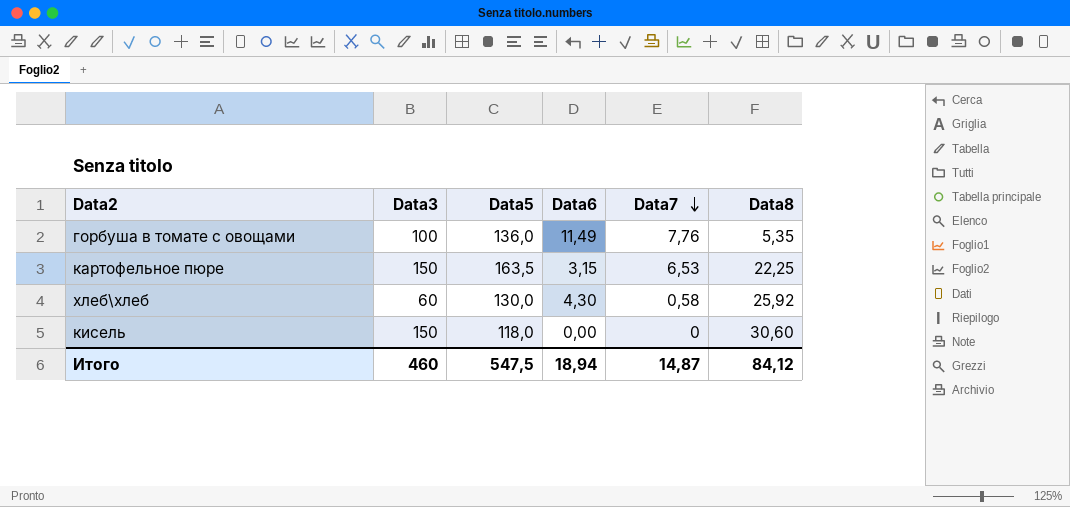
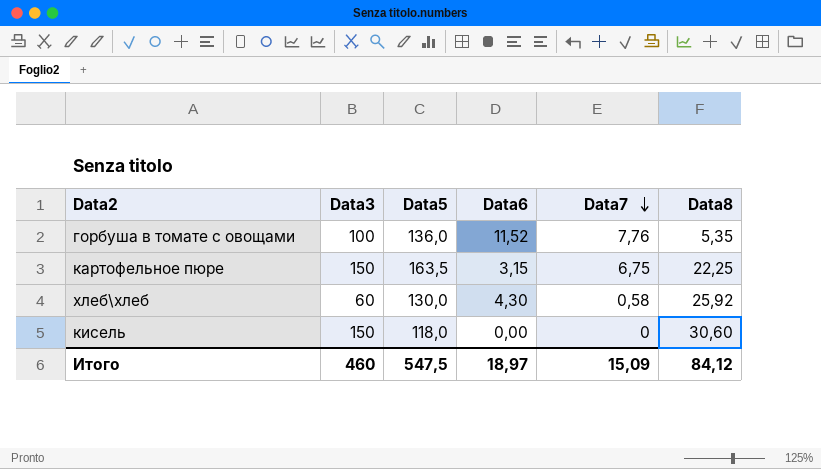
горбуша в томате с овощами | Data6: 11,49 -> 11,52
картофельное пюре | Data7: 6,53 -> 6,75
Итого | Data6: 18,94 -> 18,97
Итого | Data7: 14,87 -> 15,09

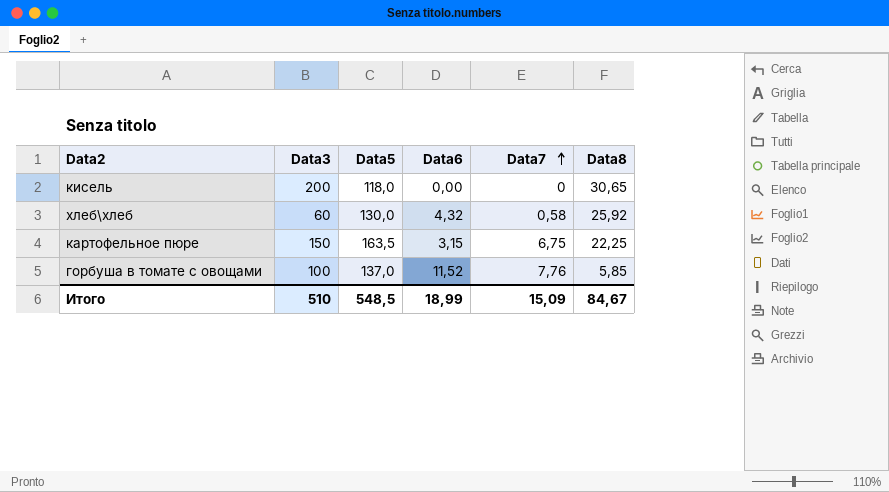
row order: Data7 descending -> Data7 ascending
кисель | Data3: 150 -> 200
кисель | Data8: 30,60 -> 30,65
хлеб\хлеб | Data6: 4,30 -> 4,32
горбуша в томате с овощами | Data5: 136,0 -> 137,0
горбуша в томате с овощами | Data8: 5,35 -> 5,85
Итого | Data3: 460 -> 510
Итого | Data5: 547,5 -> 548,5
Итого | Data6: 18,97 -> 18,99
Итого | Data8: 84,12 -> 84,67

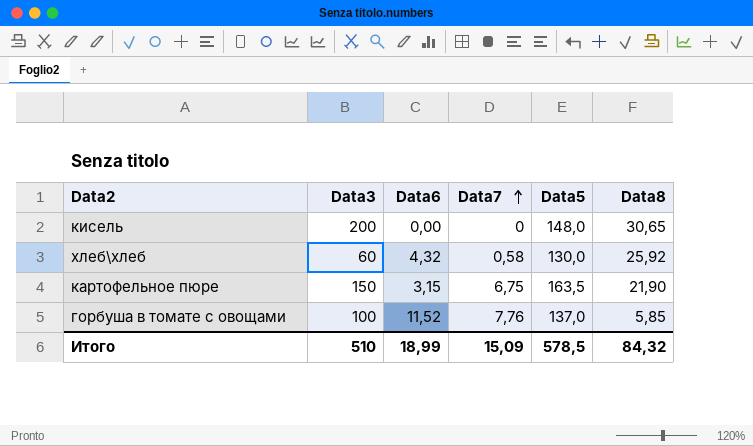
column Data5 | position: 3 -> 5
кисель | Data5: 118,0 -> 148,0
картофельное пюре | Data8: 22,25 -> 21,90
Итого | Data5: 548,5 -> 578,5
Итого | Data8: 84,67 -> 84,32

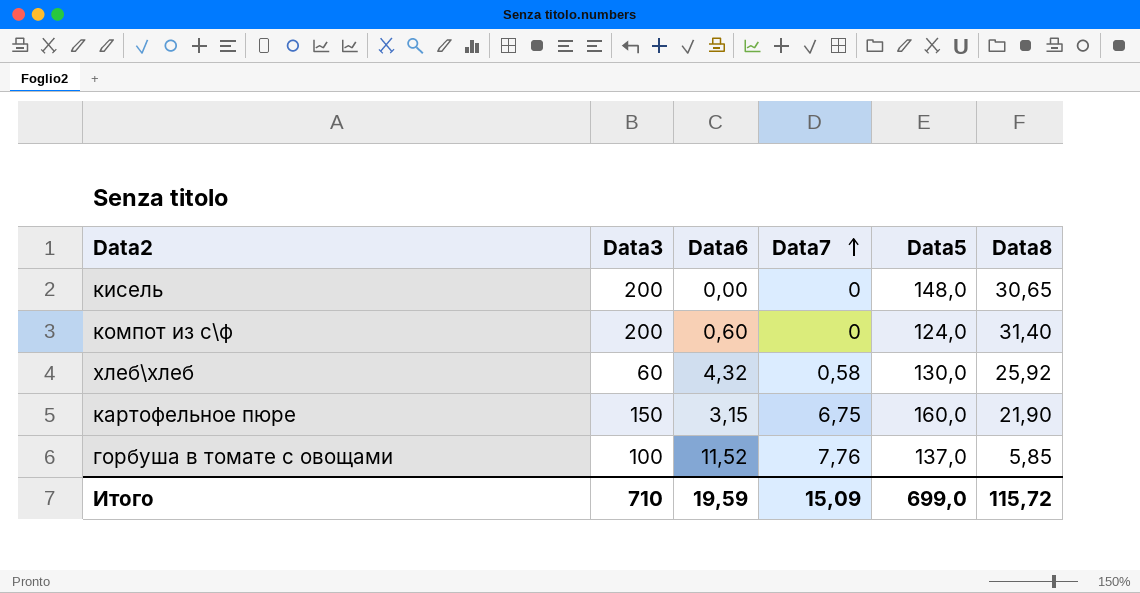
row компот из с\ф: none -> 200 | 0,60 | 0 | 124,0 | 31,40
картофельное пюре | Data5: 163,5 -> 160,0
Итого | Data3: 510 -> 710
Итого | Data6: 18,99 -> 19,59
Итого | Data5: 578,5 -> 699,0
Итого | Data8: 84,32 -> 115,72

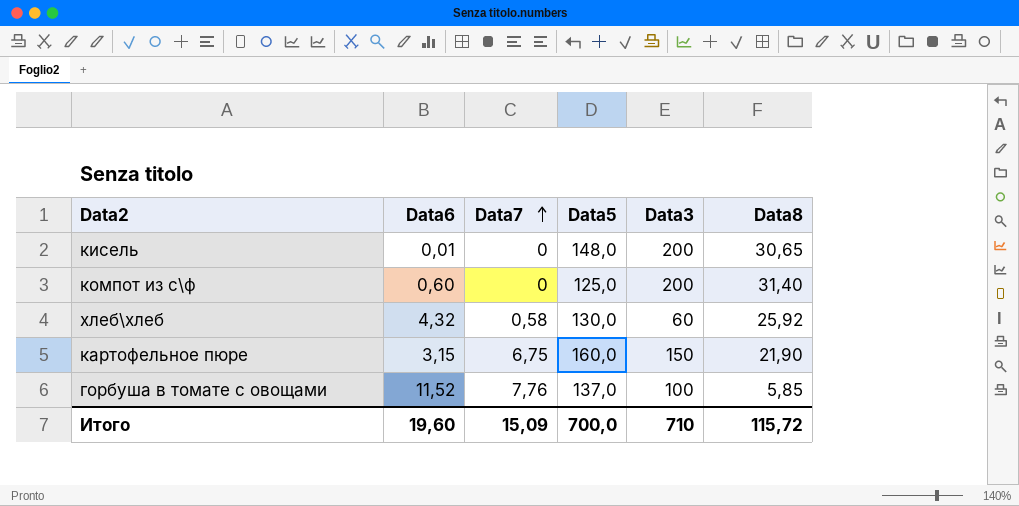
column Data3 | position: 2 -> 5
кисель | Data6: 0,00 -> 0,01
компот из с\ф | Data5: 124,0 -> 125,0
Итого | Data6: 19,59 -> 19,60
Итого | Data5: 699,0 -> 700,0

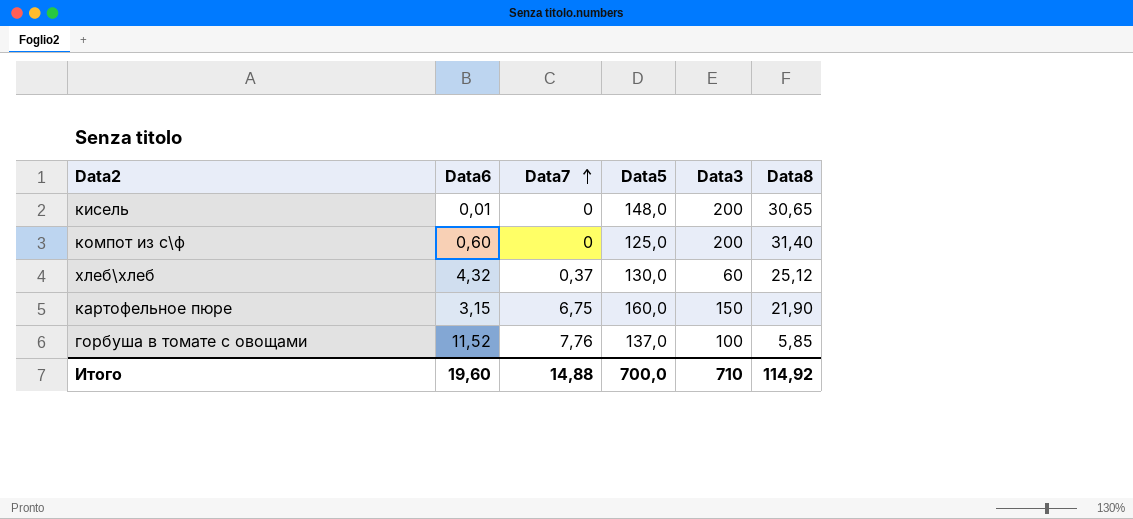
хлеб\хлеб | Data7: 0,58 -> 0,37
хлеб\хлеб | Data8: 25,92 -> 25,12
Итого | Data7: 15,09 -> 14,88
Итого | Data8: 115,72 -> 114,92

